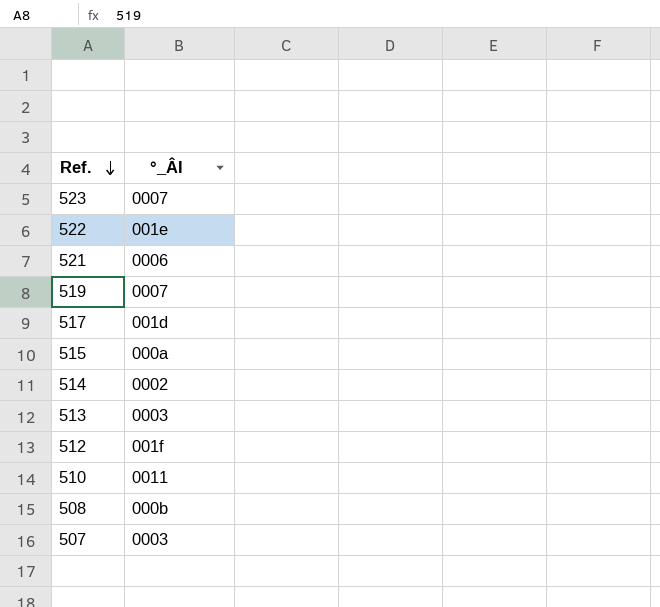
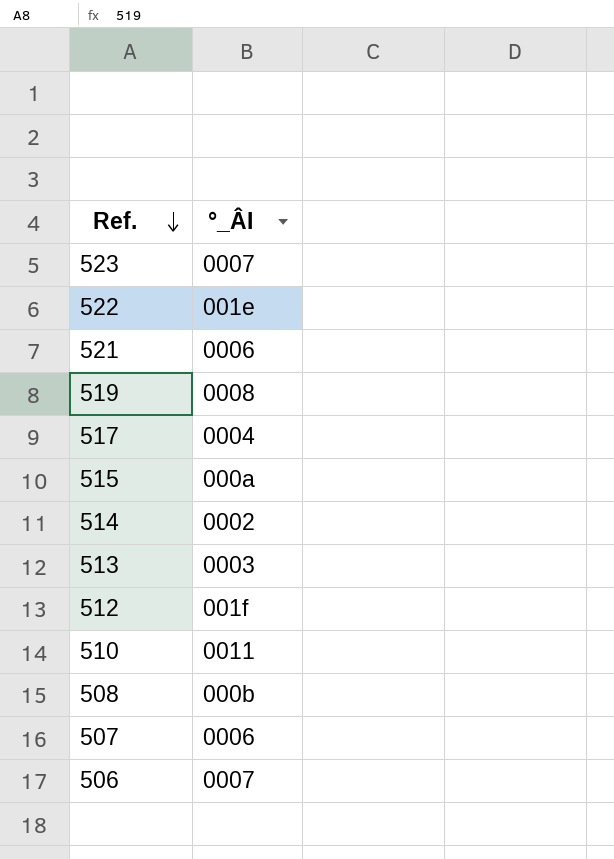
519 | °_ÂI: 0007 -> 0008
517 | °_ÂI: 001d -> 0004
507 | °_ÂI: 0003 -> 0006
row 506: none -> 0007

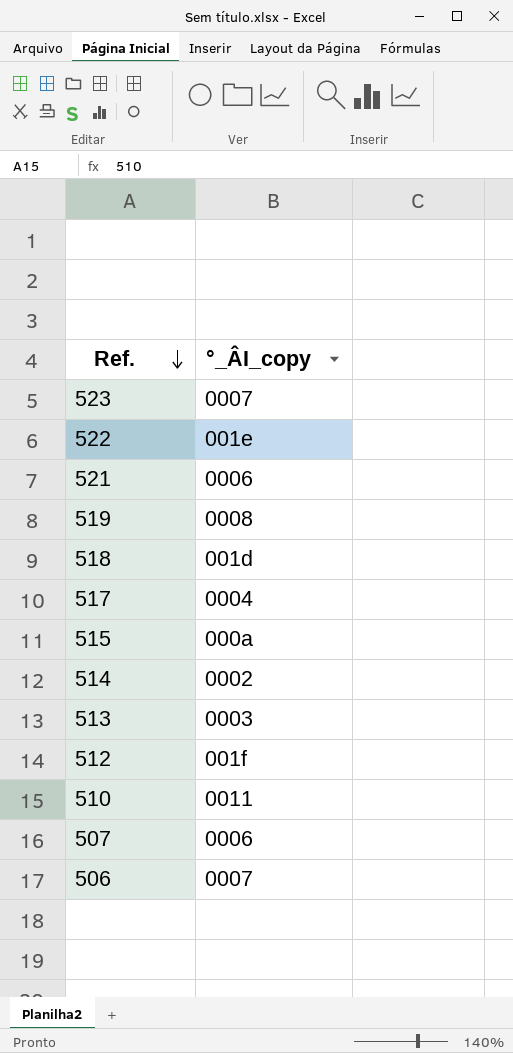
column name: °_ÂI -> °_ÂI_copy
row 508: 000b -> none
row 518: none -> 001d

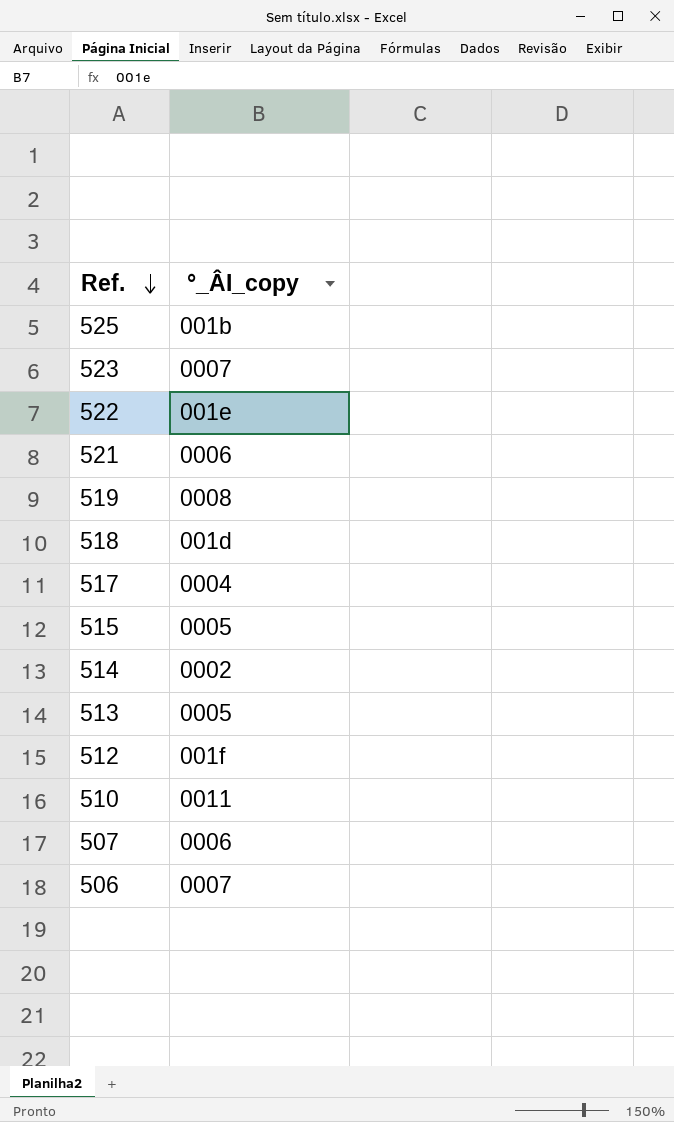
row 525: none -> 001b
515 | °_ÂI_copy: 000a -> 0005
513 | °_ÂI_copy: 0003 -> 0005

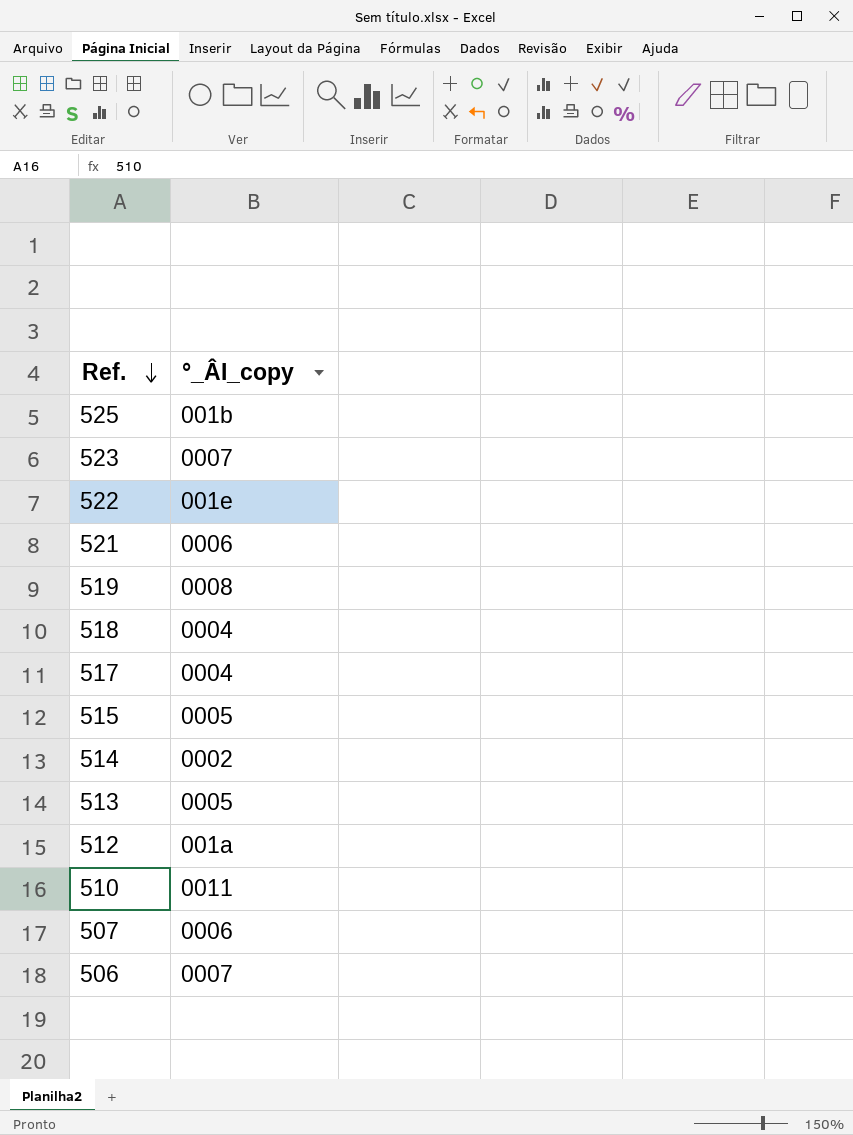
518 | °_ÂI_copy: 001d -> 0004
512 | °_ÂI_copy: 001f -> 001a

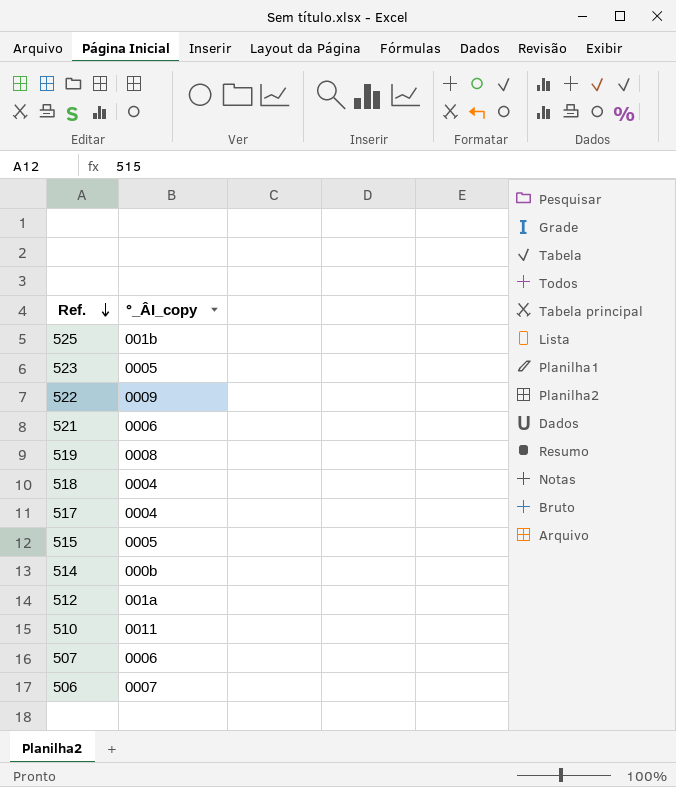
row 513: 0005 -> none
523 | °_ÂI_copy: 0007 -> 0005
522 | °_ÂI_copy: 001e -> 0009
514 | °_ÂI_copy: 0002 -> 000b

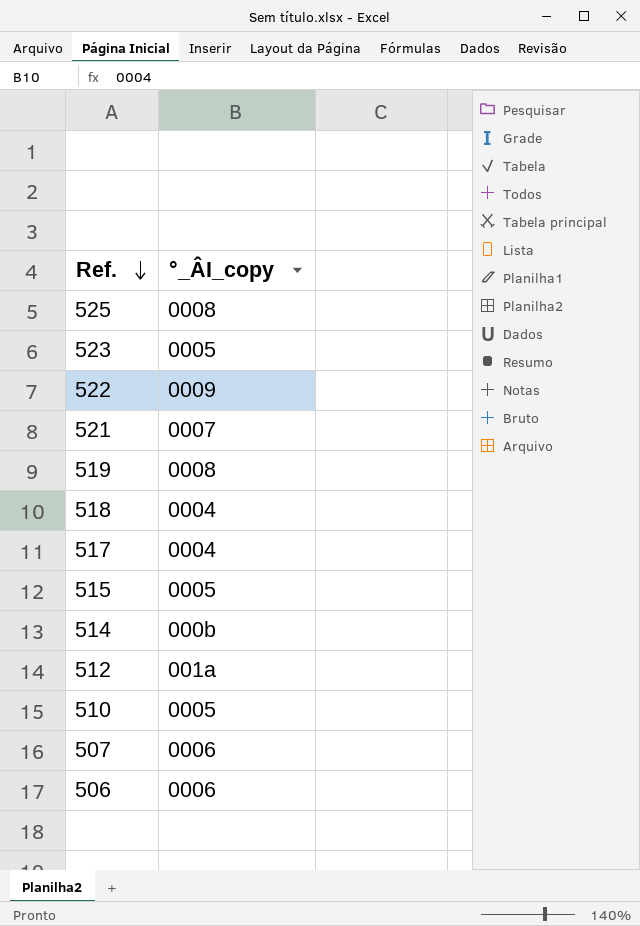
525 | °_ÂI_copy: 001b -> 0008
521 | °_ÂI_copy: 0006 -> 0007
510 | °_ÂI_copy: 0011 -> 0005
506 | °_ÂI_copy: 0007 -> 0006

